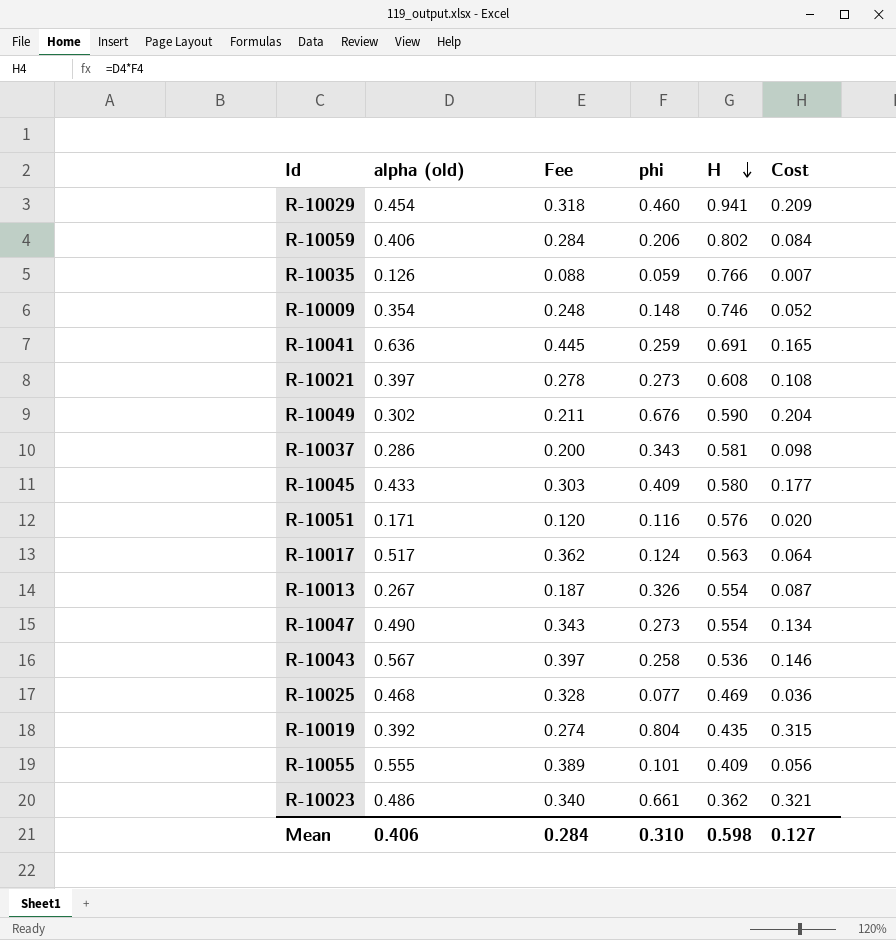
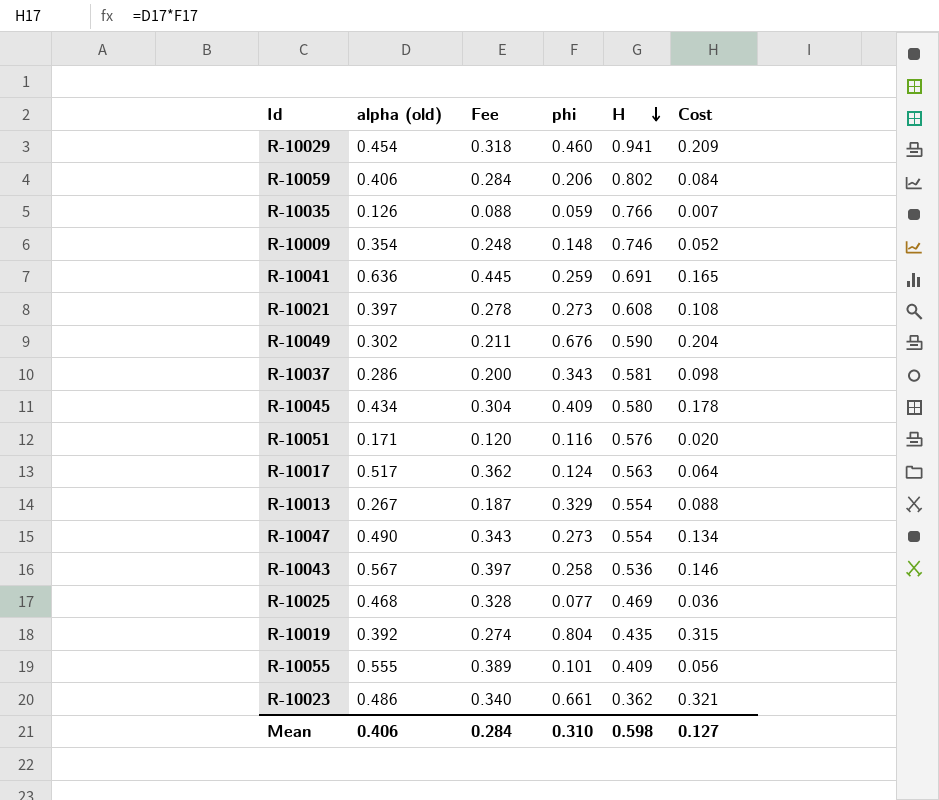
R-10045 | alpha (old): 0.433 -> 0.434
R-10045 | Fee: 0.303 -> 0.304
R-10045 | Cost: 0.177 -> 0.178
R-10013 | phi: 0.326 -> 0.329
R-10013 | Cost: 0.087 -> 0.088

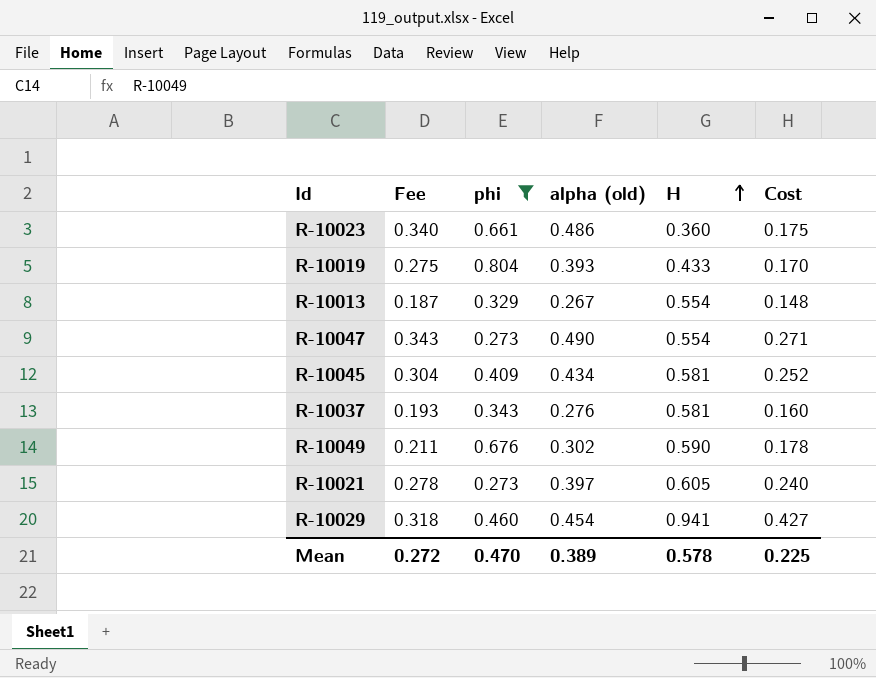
filter: none -> phi >= 0.273
row order: H descending -> H ascending
column alpha (old) | position: 2 -> 4
column Cost | formula: [alpha (old)] * [phi] -> [alpha (old)] * [H]
R-10023 | H: 0.362 -> 0.360
R-10019 | Fee: 0.274 -> 0.275
R-10019 | alpha (old): 0.392 -> 0.393
R-10019 | H: 0.435 -> 0.433
R-10045 | H: 0.580 -> 0.581
R-10037 | Fee: 0.200 -> 0.193
R-10037 | alpha (old): 0.286 -> 0.276
R-10021 | H: 0.608 -> 0.605
Mean | Fee: 0.284 -> 0.272
Mean | phi: 0.310 -> 0.470
Mean | alpha (old): 0.406 -> 0.389
Mean | H: 0.598 -> 0.578
Mean | Cost: 0.127 -> 0.225

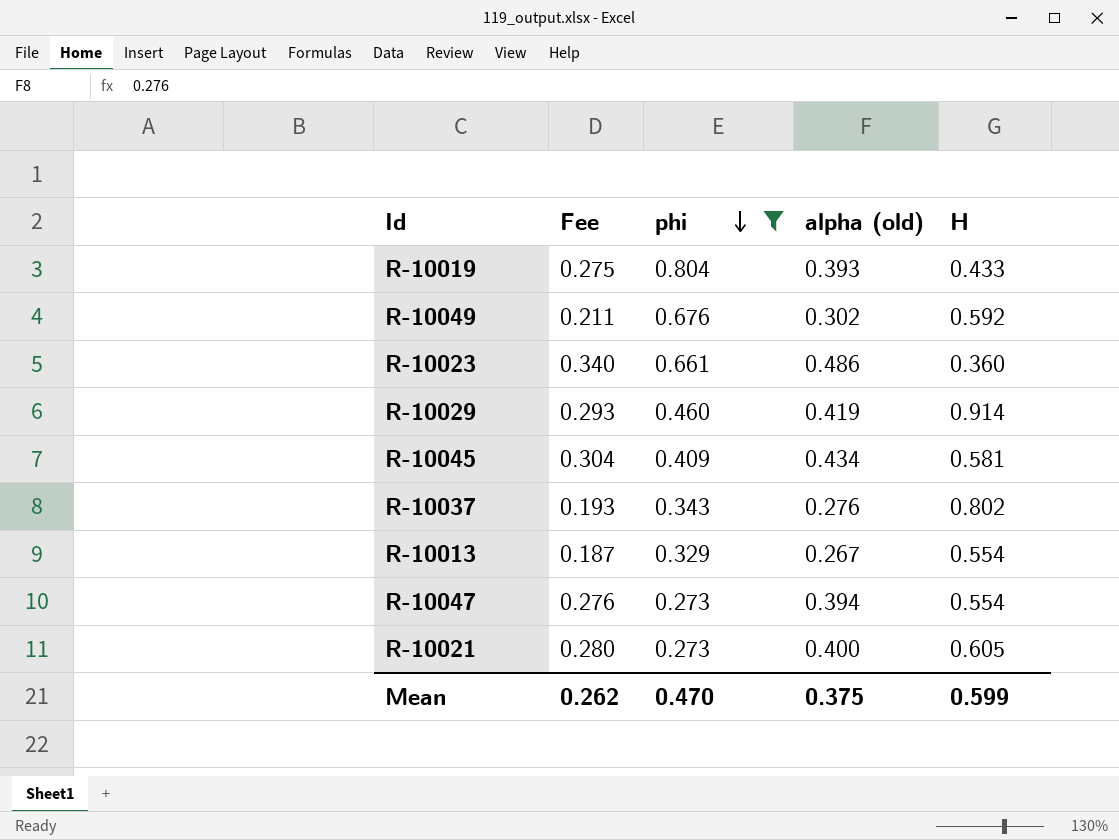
row order: H ascending -> phi descending
column Cost | formula: [alpha (old)] * [H] -> none
R-10049 | H: 0.590 -> 0.592
R-10029 | Fee: 0.318 -> 0.293
R-10029 | alpha (old): 0.454 -> 0.419
R-10029 | H: 0.941 -> 0.914
R-10037 | H: 0.581 -> 0.802
R-10047 | Fee: 0.343 -> 0.276
R-10047 | alpha (old): 0.490 -> 0.394
R-10021 | Fee: 0.278 -> 0.280
R-10021 | alpha (old): 0.397 -> 0.400
Mean | Fee: 0.272 -> 0.262
Mean | alpha (old): 0.389 -> 0.375
Mean | H: 0.578 -> 0.599

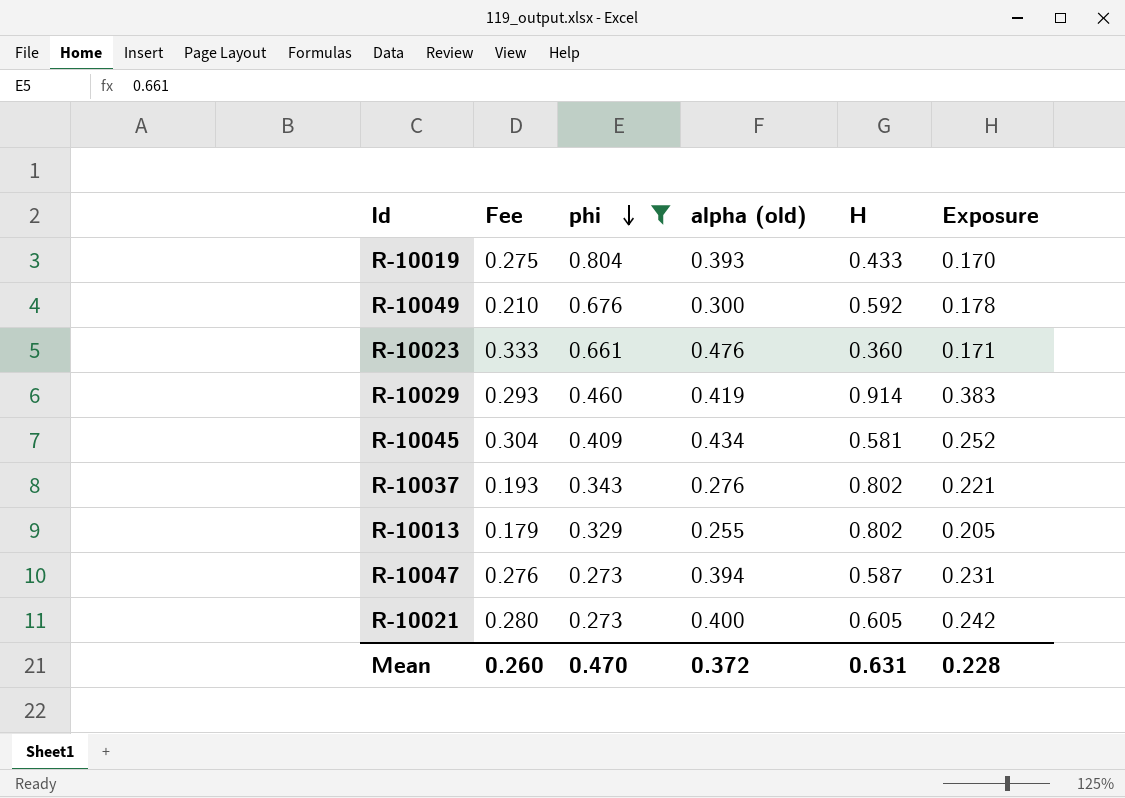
column Exposure | formula: none -> [alpha (old)] * [H]
R-10049 | Fee: 0.211 -> 0.210
R-10049 | alpha (old): 0.302 -> 0.300
R-10023 | Fee: 0.340 -> 0.333
R-10023 | alpha (old): 0.486 -> 0.476
R-10013 | Fee: 0.187 -> 0.179
R-10013 | alpha (old): 0.267 -> 0.255
R-10013 | H: 0.554 -> 0.802
R-10047 | H: 0.554 -> 0.587
Mean | Fee: 0.262 -> 0.260
Mean | alpha (old): 0.375 -> 0.372
Mean | H: 0.599 -> 0.631

